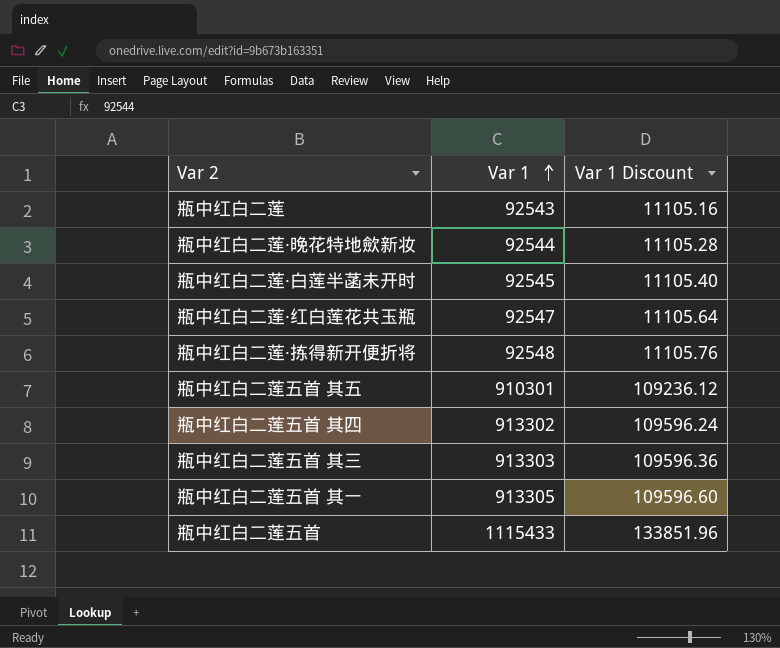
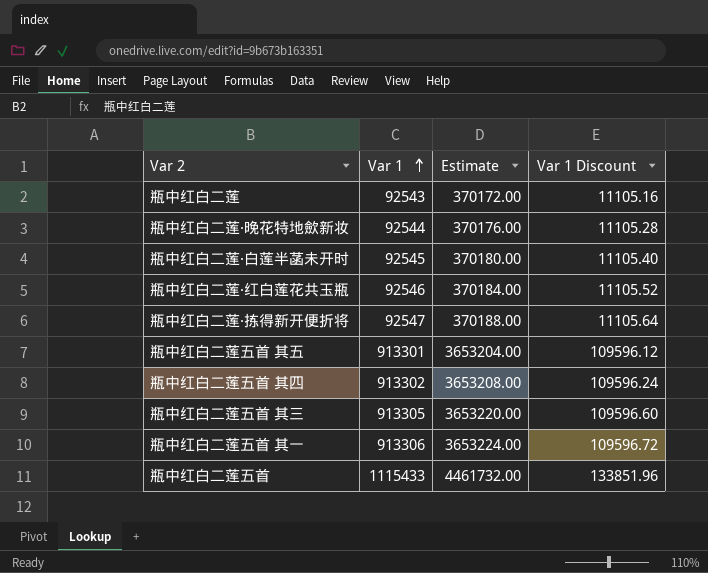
column Estimate | formula: none -> [Var 1] * 4
瓶中红白二莲·红白莲花共玉瓶 | Var 1: 92547 -> 92546
瓶中红白二莲·红白莲花共玉瓶 | Var 1 Discount: 11105.64 -> 11105.52
瓶中红白二莲·拣得新开便折将 | Var 1: 92548 -> 92547
瓶中红白二莲·拣得新开便折将 | Var 1 Discount: 11105.76 -> 11105.64
瓶中红白二莲五首 其五 | Var 1: 910301 -> 913301
瓶中红白二莲五首 其五 | Var 1 Discount: 109236.12 -> 109596.12
瓶中红白二莲五首 其三 | Var 1: 913303 -> 913305
瓶中红白二莲五首 其三 | Var 1 Discount: 109596.36 -> 109596.60
瓶中红白二莲五首 其一 | Var 1: 913305 -> 913306
瓶中红白二莲五首 其一 | Var 1 Discount: 109596.60 -> 109596.72

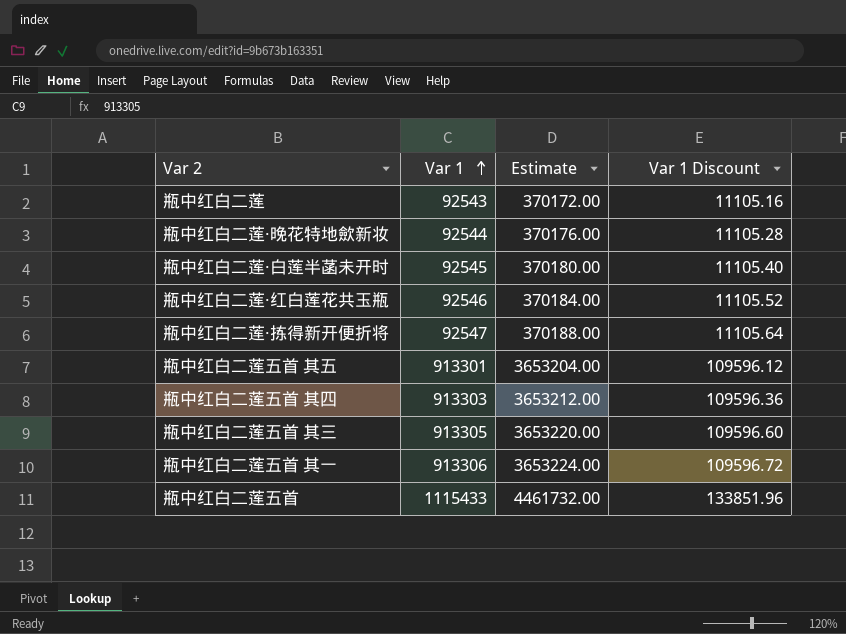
瓶中红白二莲五首 其四 | Var 1: 913302 -> 913303
瓶中红白二莲五首 其四 | Estimate: 3653208.00 -> 3653212.00
瓶中红白二莲五首 其四 | Var 1 Discount: 109596.24 -> 109596.36

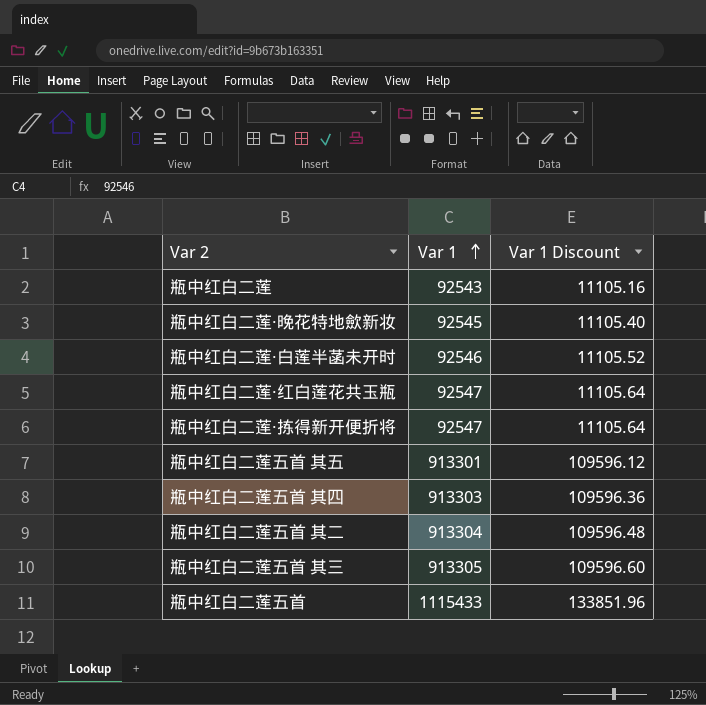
column Estimate | formula: [Var 1] * 4 -> none
row 瓶中红白二莲五首 其一: 913306 | 3653224.00 | 109596.72 -> none
瓶中红白二莲·晚花特地歛新妆 | Var 1: 92544 -> 92545
瓶中红白二莲·晚花特地歛新妆 | Var 1 Discount: 11105.28 -> 11105.40
瓶中红白二莲·白莲半菡未开时 | Var 1: 92545 -> 92546
瓶中红白二莲·白莲半菡未开时 | Var 1 Discount: 11105.40 -> 11105.52
瓶中红白二莲·红白莲花共玉瓶 | Var 1: 92546 -> 92547
瓶中红白二莲·红白莲花共玉瓶 | Var 1 Discount: 11105.52 -> 11105.64
row 瓶中红白二莲五首 其二: none -> 913304 | 109596.48

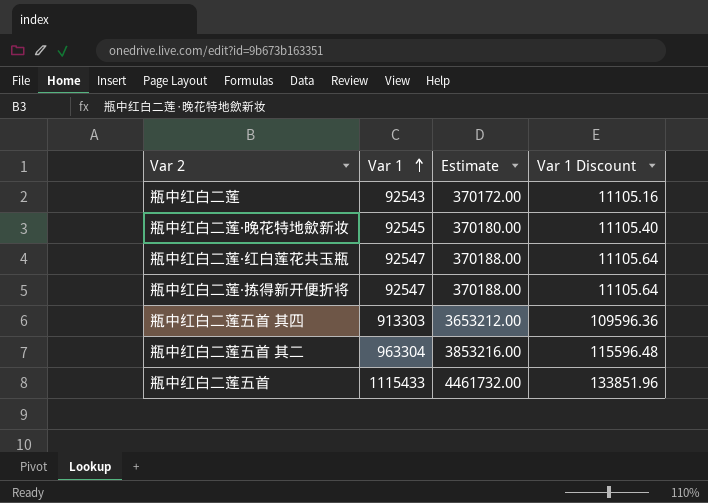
column Estimate | formula: none -> [Var 1] * 4
row 瓶中红白二莲·白莲半菡未开时: 92546 | 11105.52 -> none
row 瓶中红白二莲五首 其五: 913301 | 109596.12 -> none
row 瓶中红白二莲五首 其三: 913305 | 109596.60 -> none
瓶中红白二莲五首 其二 | Var 1: 913304 -> 963304
瓶中红白二莲五首 其二 | Var 1 Discount: 109596.48 -> 115596.48

